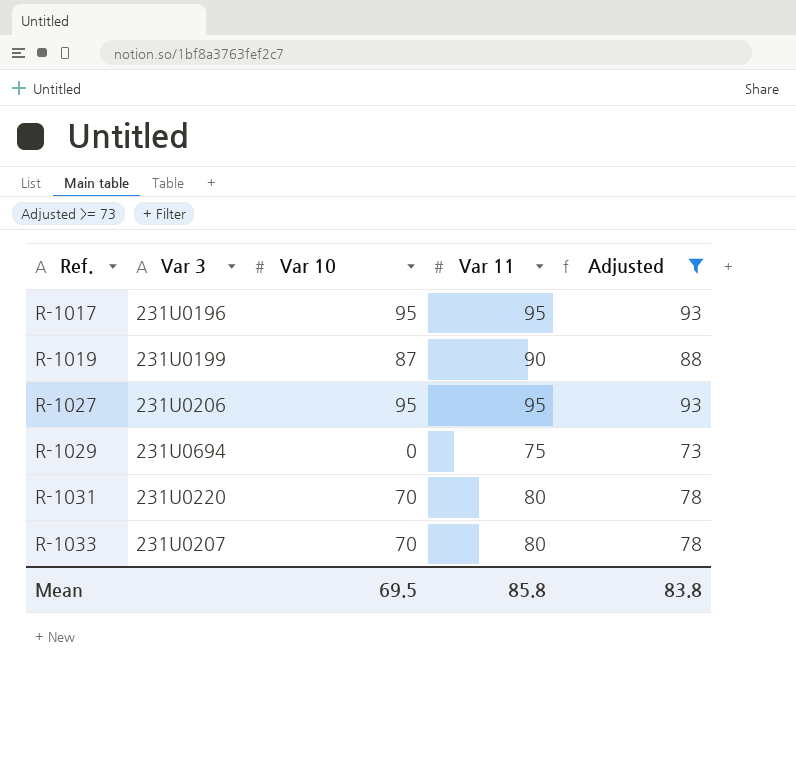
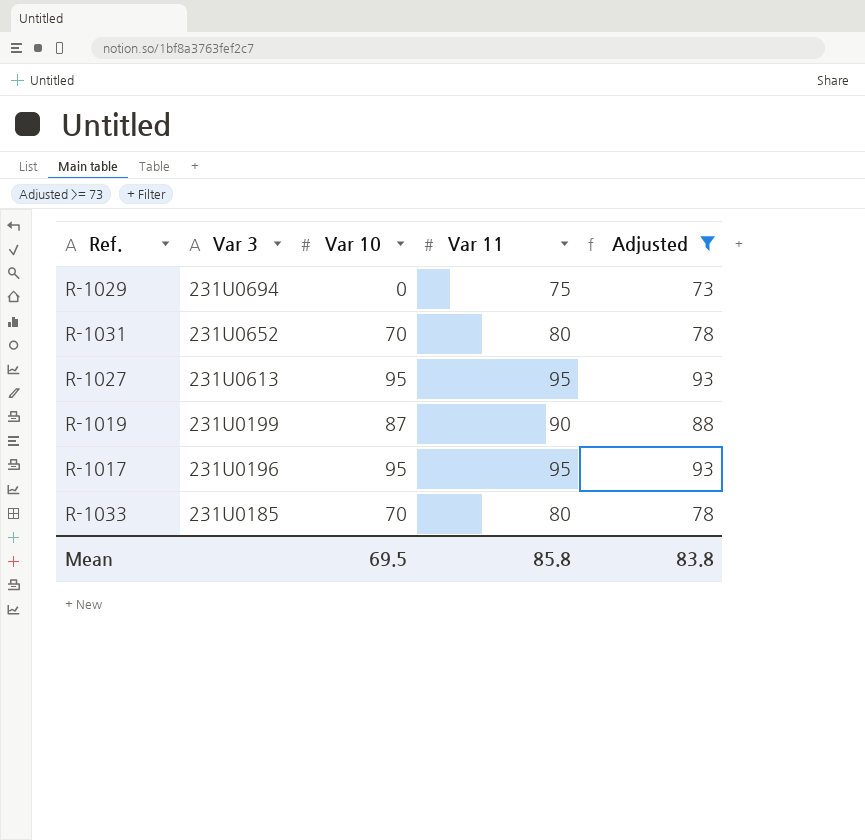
row order: Ref. ascending -> Var 3 descending
R-1031 | Var 3: 231U0220 -> 231U0652
R-1027 | Var 3: 231U0206 -> 231U0613
R-1033 | Var 3: 231U0207 -> 231U0185

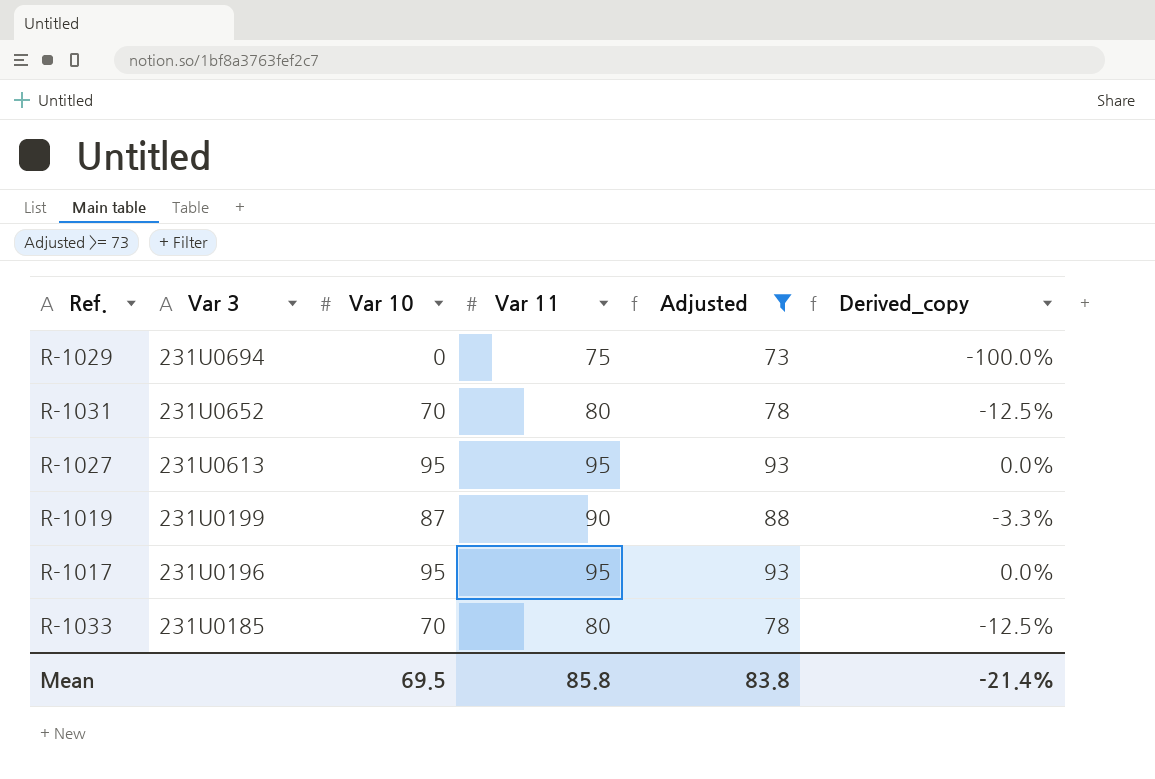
column Derived_copy | formula: none -> ([Var 10] - [Var 11]) / [Var 11]

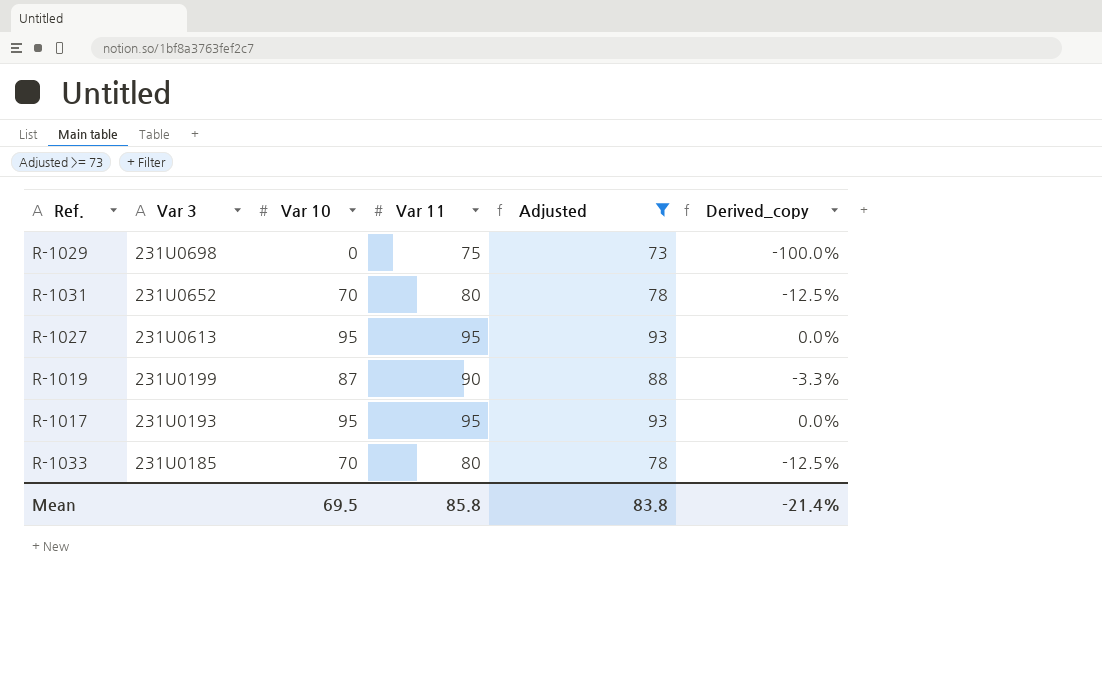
R-1029 | Var 3: 231U0694 -> 231U0698
R-1017 | Var 3: 231U0196 -> 231U0193

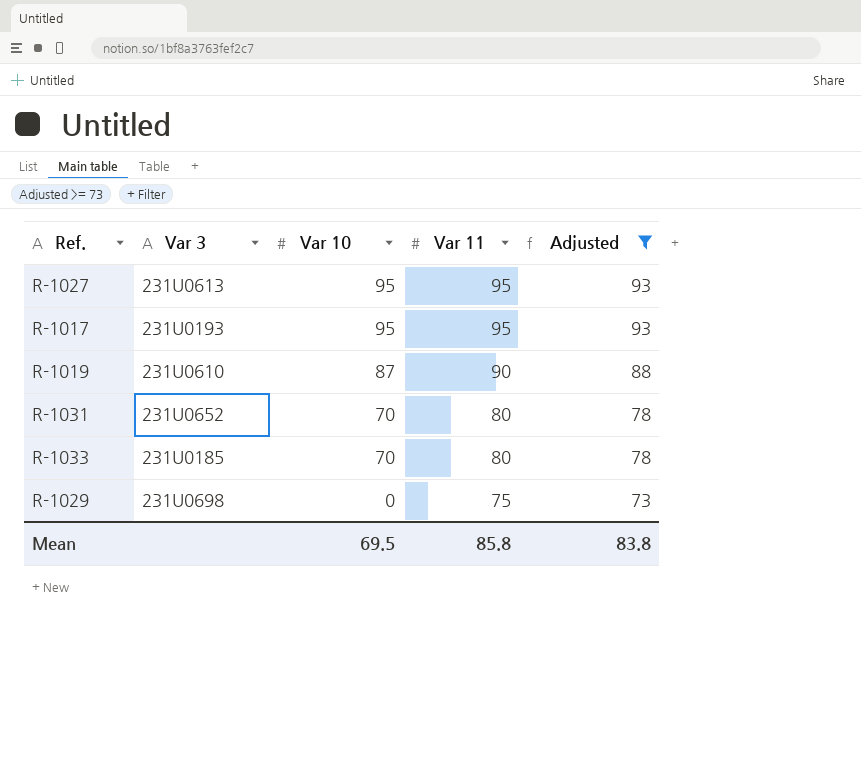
row order: Var 3 descending -> Var 10 descending
column Derived_copy | formula: ([Var 10] - [Var 11]) / [Var 11] -> none
R-1019 | Var 3: 231U0199 -> 231U0610

